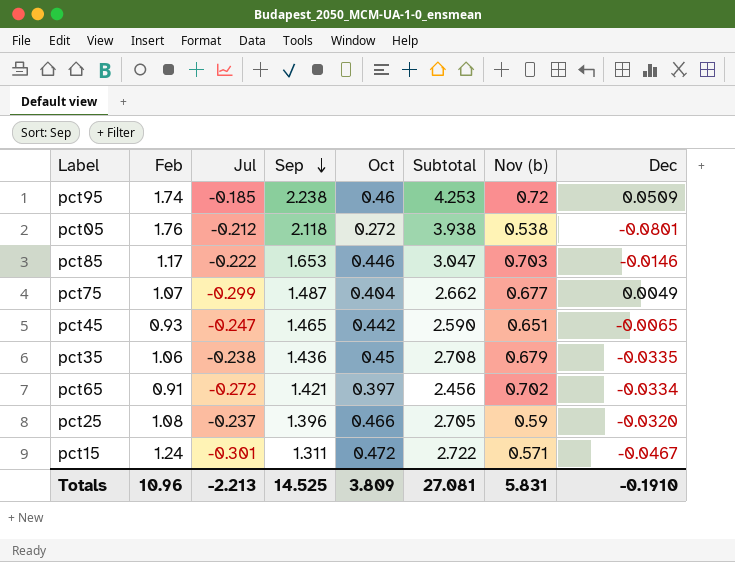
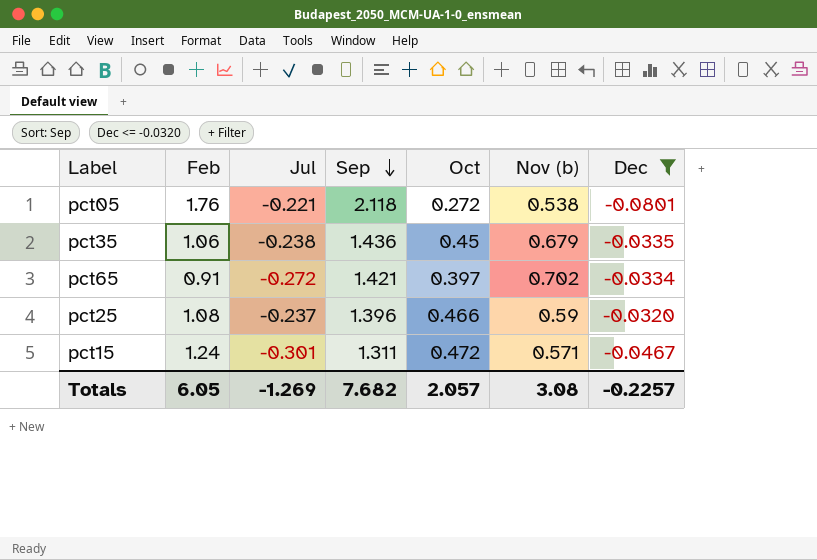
filter: none -> Dec <= -0.0320
column Subtotal | formula: [Feb] + [Jul] + [Sep] + [Oct] -> none
pct05 | Jul: -0.212 -> -0.221
Totals | Feb: 10.96 -> 6.05
Totals | Jul: -2.213 -> -1.269
Totals | Sep: 14.525 -> 7.682
Totals | Oct: 3.809 -> 2.057
Totals | Nov (b): 5.831 -> 3.08
Totals | Dec: -0.1910 -> -0.2257

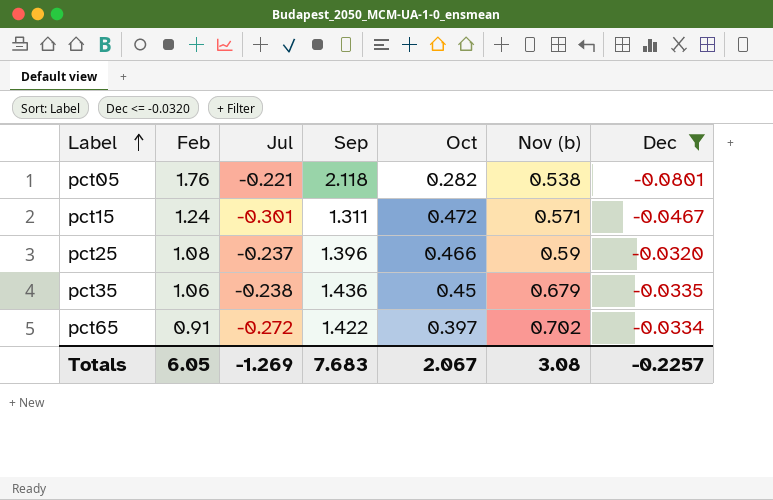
row order: Sep descending -> Label ascending
pct05 | Oct: 0.272 -> 0.282
pct65 | Sep: 1.421 -> 1.422
Totals | Sep: 7.682 -> 7.683
Totals | Oct: 2.057 -> 2.067

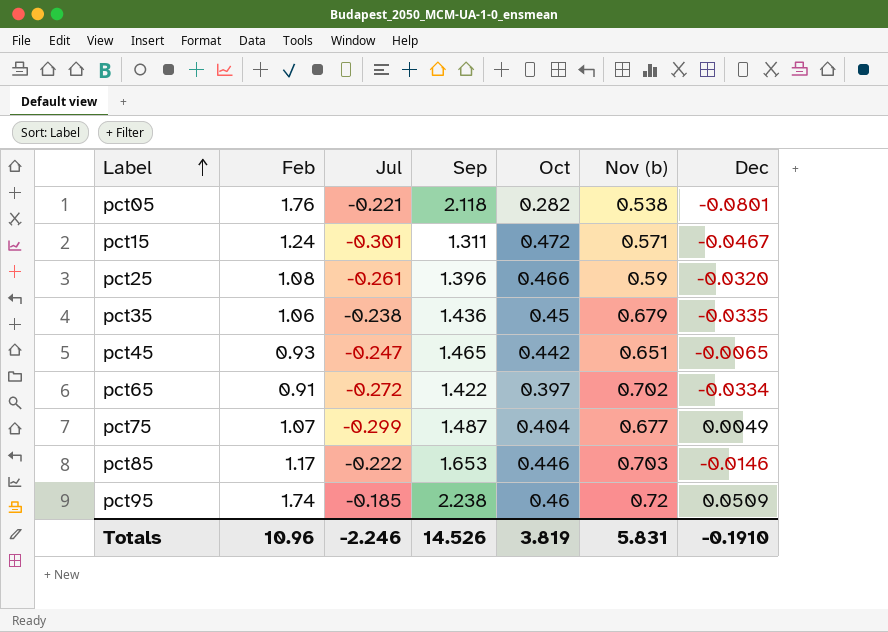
filter: Dec <= -0.0320 -> none
pct25 | Jul: -0.237 -> -0.261
Totals | Feb: 6.05 -> 10.96
Totals | Jul: -1.269 -> -2.246
Totals | Sep: 7.683 -> 14.526
Totals | Oct: 2.067 -> 3.819
Totals | Nov (b): 3.08 -> 5.831
Totals | Dec: -0.2257 -> -0.1910

